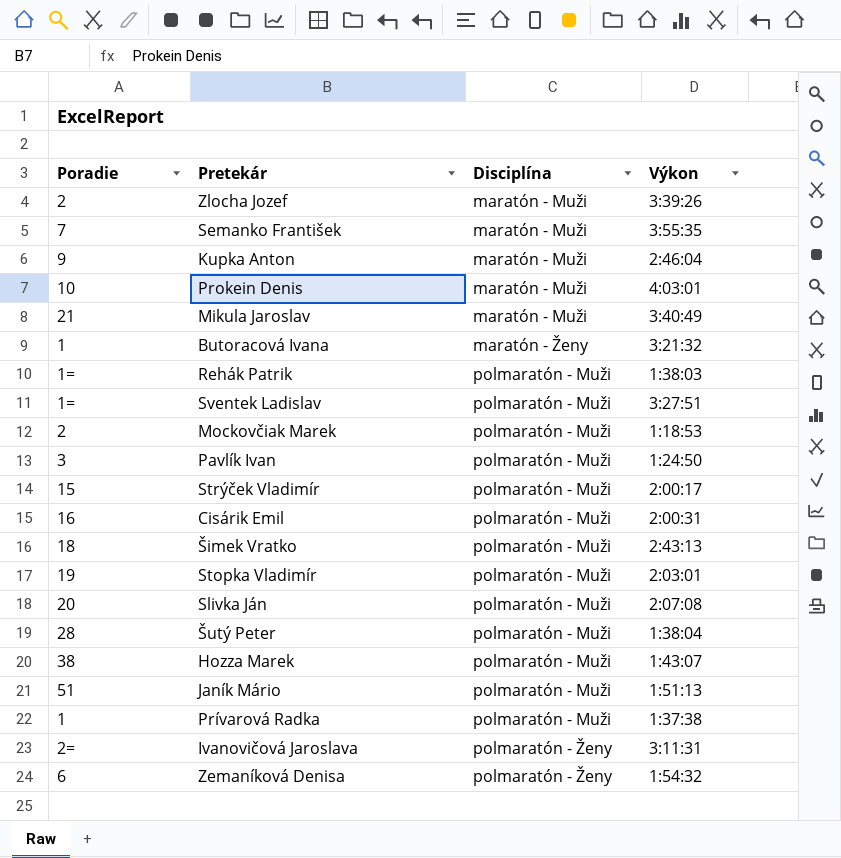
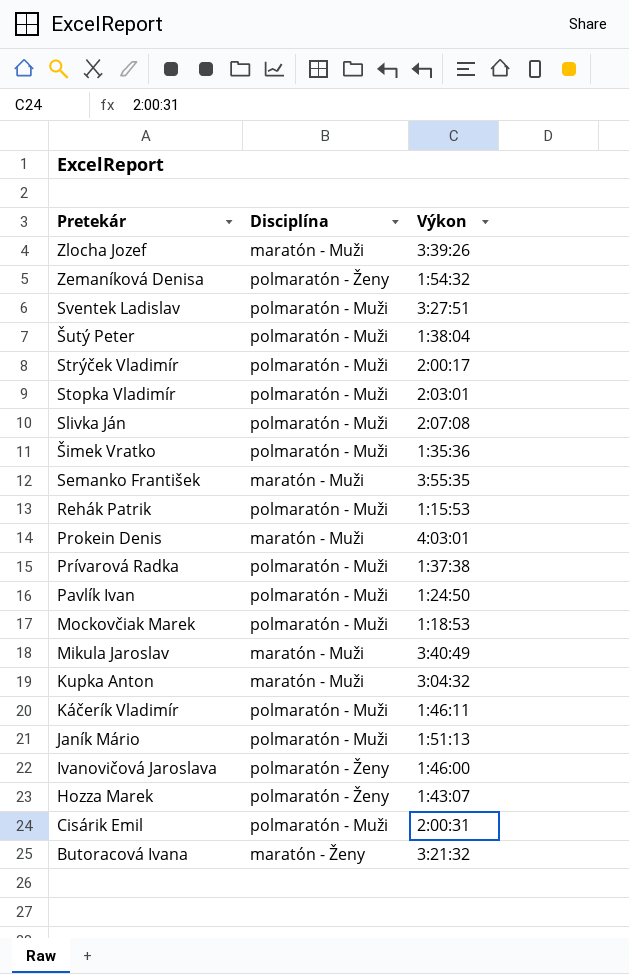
row order: Disciplína ascending -> Pretekár descending
column Poradie | position: 1 -> none
Šimek Vratko | Výkon: 2:43:13 -> 1:35:36
Rehák Patrik | Výkon: 1:38:03 -> 1:15:53
Kupka Anton | Výkon: 2:46:04 -> 3:04:32
row Káčerík Vladimír: none -> polmaratón - Muži | 1:46:11
Ivanovičová Jaroslava | Výkon: 3:11:31 -> 1:46:00
Hozza Marek | Disciplína: polmaratón - Muži -> polmaratón - Ženy

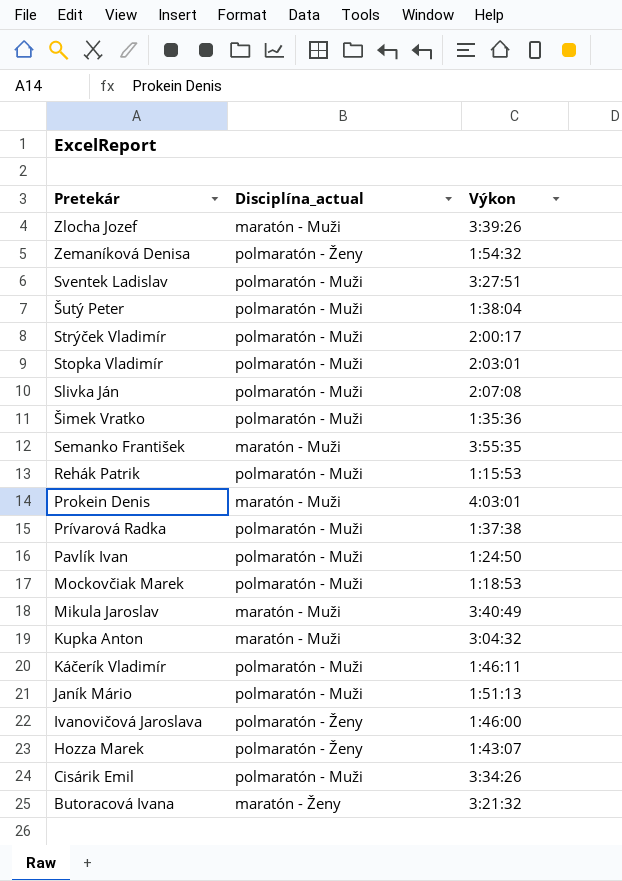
column name: Disciplína -> Disciplína_actual
Cisárik Emil | Výkon: 2:00:31 -> 3:34:26

